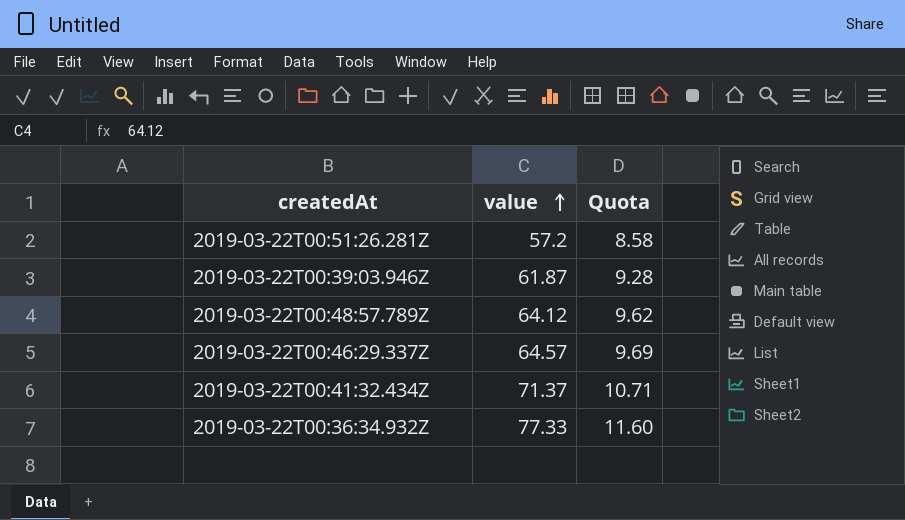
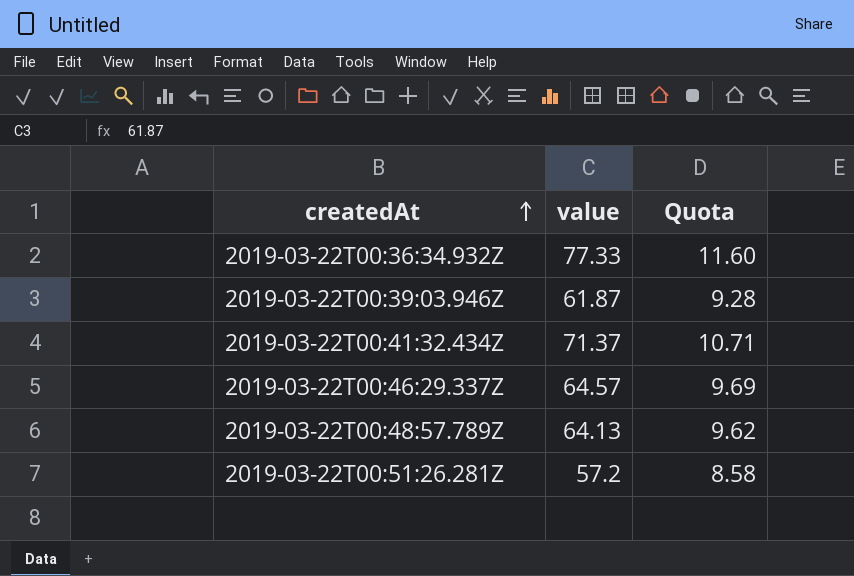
row order: value ascending -> createdAt ascending
2019-03-22T00:48:57.789Z | value: 64.12 -> 64.13

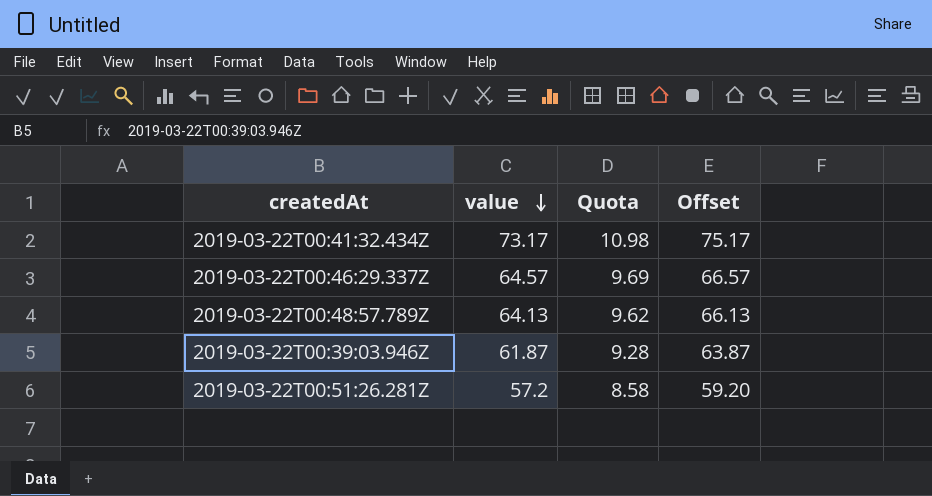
row order: createdAt ascending -> value descending
column Offset | formula: none -> [value] + 2
row 2019-03-22T00:36:34.932Z: 77.33 | 11.60 -> none
2019-03-22T00:41:32.434Z | value: 71.37 -> 73.17
2019-03-22T00:41:32.434Z | Quota: 10.71 -> 10.98

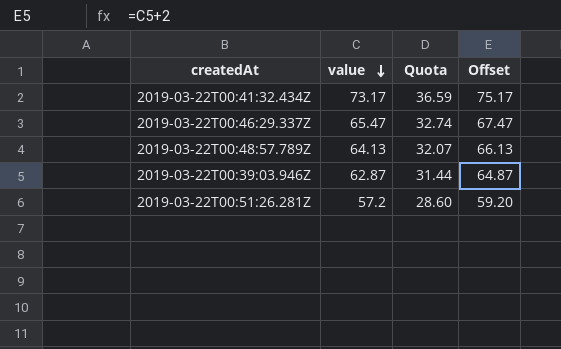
column Quota | formula: [value] * 0.15 -> [value] * 0.5
2019-03-22T00:46:29.337Z | value: 64.57 -> 65.47
2019-03-22T00:46:29.337Z | Offset: 66.57 -> 67.47
2019-03-22T00:39:03.946Z | value: 61.87 -> 62.87
2019-03-22T00:39:03.946Z | Offset: 63.87 -> 64.87

